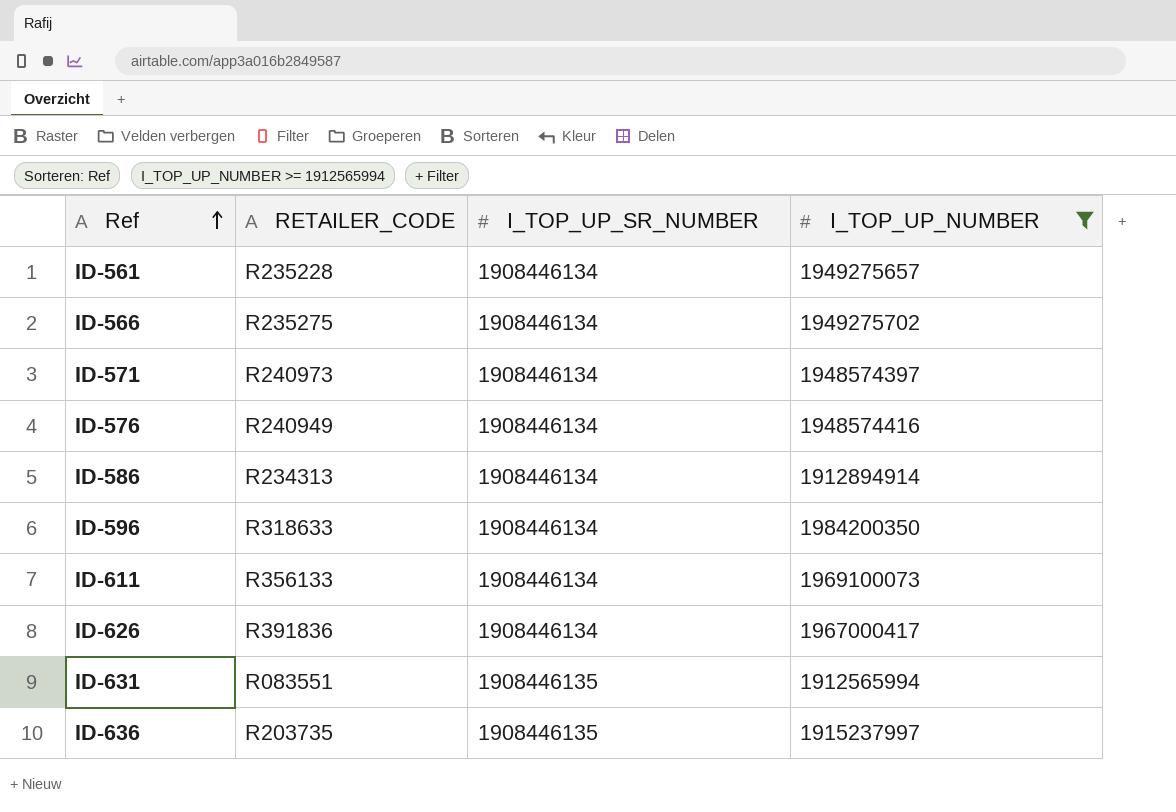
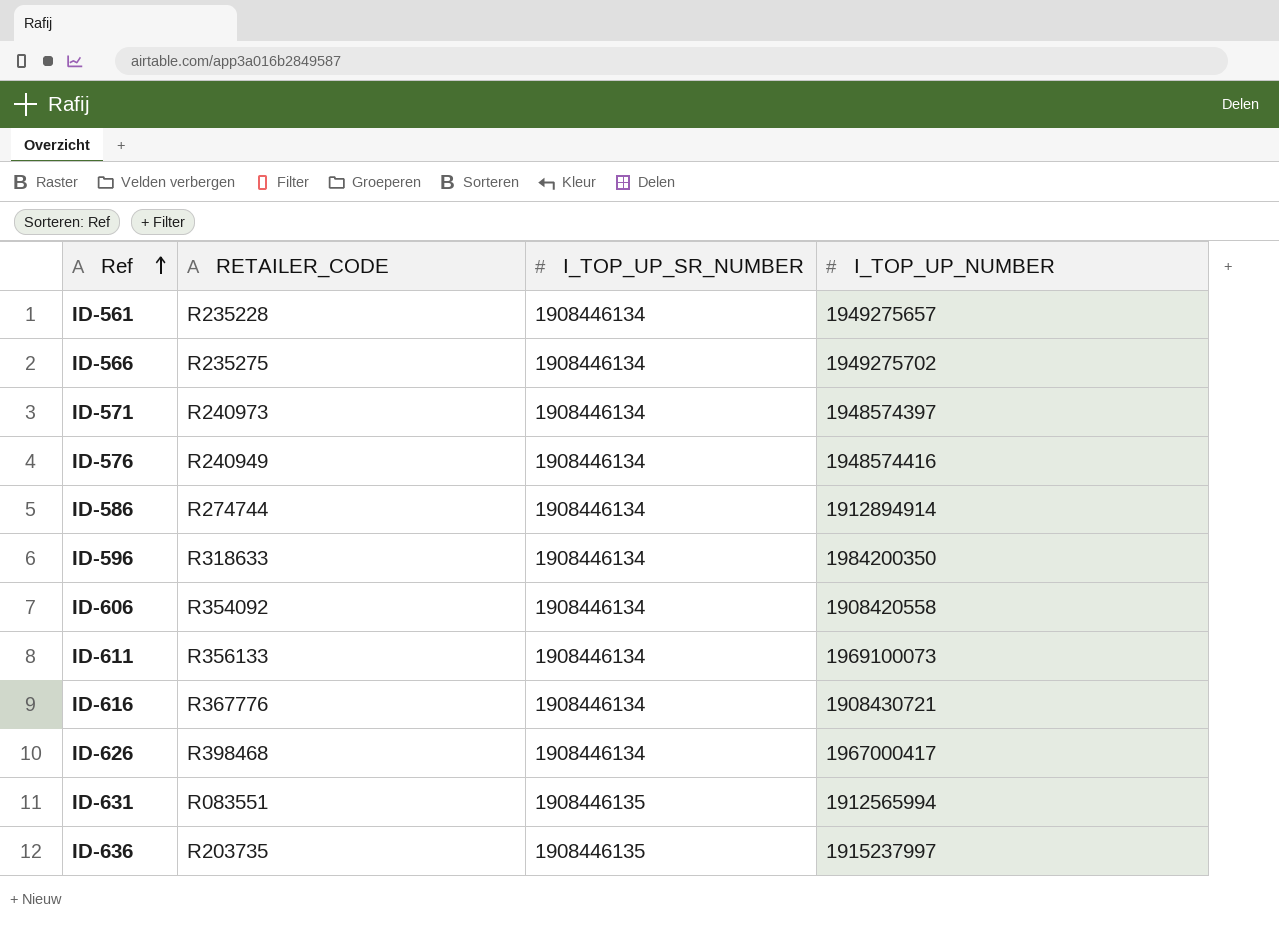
filter: I_TOP_UP_NUMBER >= 1912565994 -> none
ID-586 | RETAILER_CODE: R234313 -> R274744
ID-626 | RETAILER_CODE: R391836 -> R398468

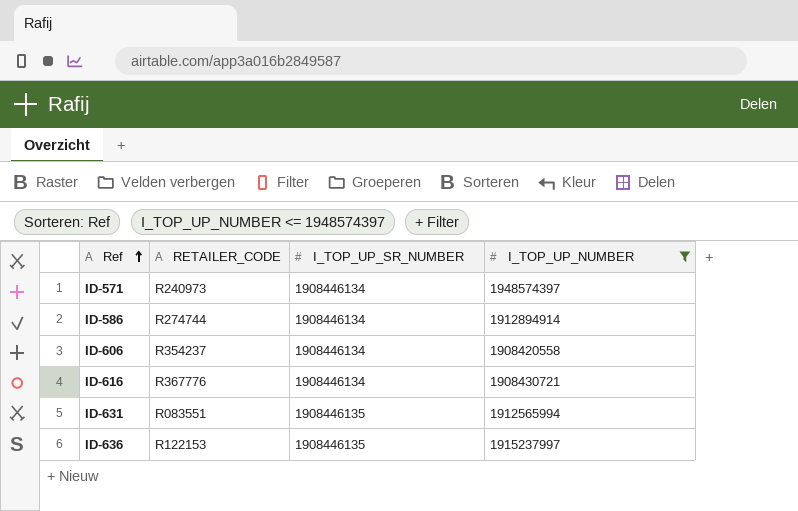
filter: none -> I_TOP_UP_NUMBER <= 1948574397
ID-606 | RETAILER_CODE: R354092 -> R354237
ID-636 | RETAILER_CODE: R203735 -> R122153

